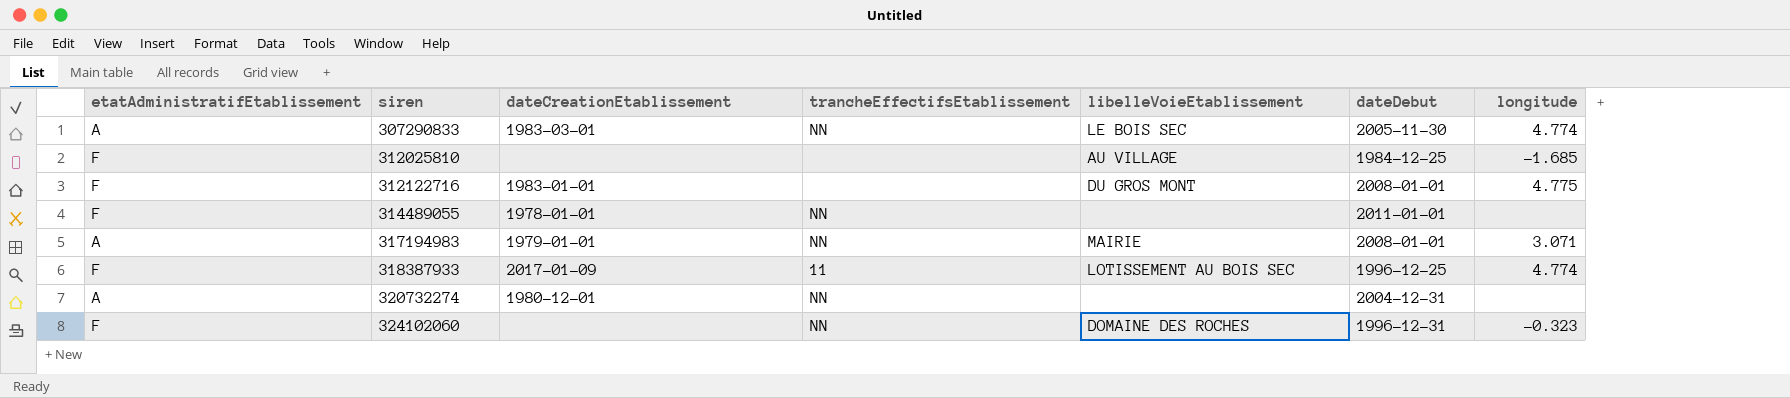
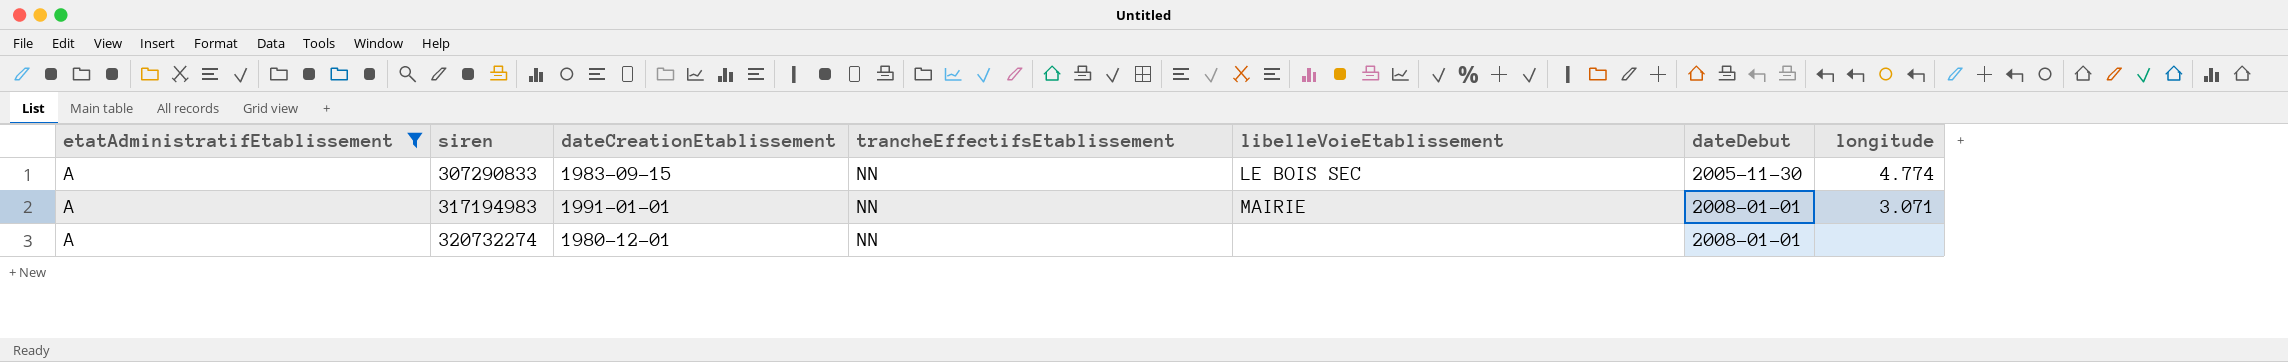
filter: none -> etatAdministratifEtablissement = A
307290833 | dateCreationEtablissement: 1983-03-01 -> 1983-09-15
317194983 | dateCreationEtablissement: 1979-01-01 -> 1991-01-01
320732274 | dateDebut: 2004-12-31 -> 2008-01-01

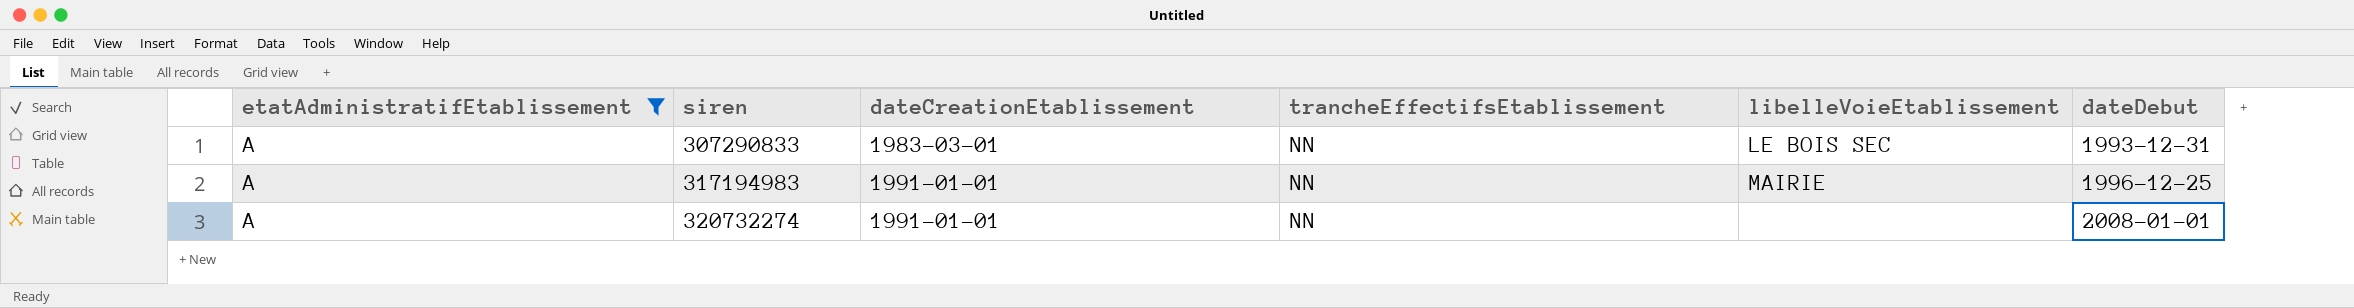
column longitude | position: 7 -> none
307290833 | dateCreationEtablissement: 1983-09-15 -> 1983-03-01
307290833 | dateDebut: 2005-11-30 -> 1993-12-31
317194983 | dateDebut: 2008-01-01 -> 1996-12-25
320732274 | dateCreationEtablissement: 1980-12-01 -> 1991-01-01

